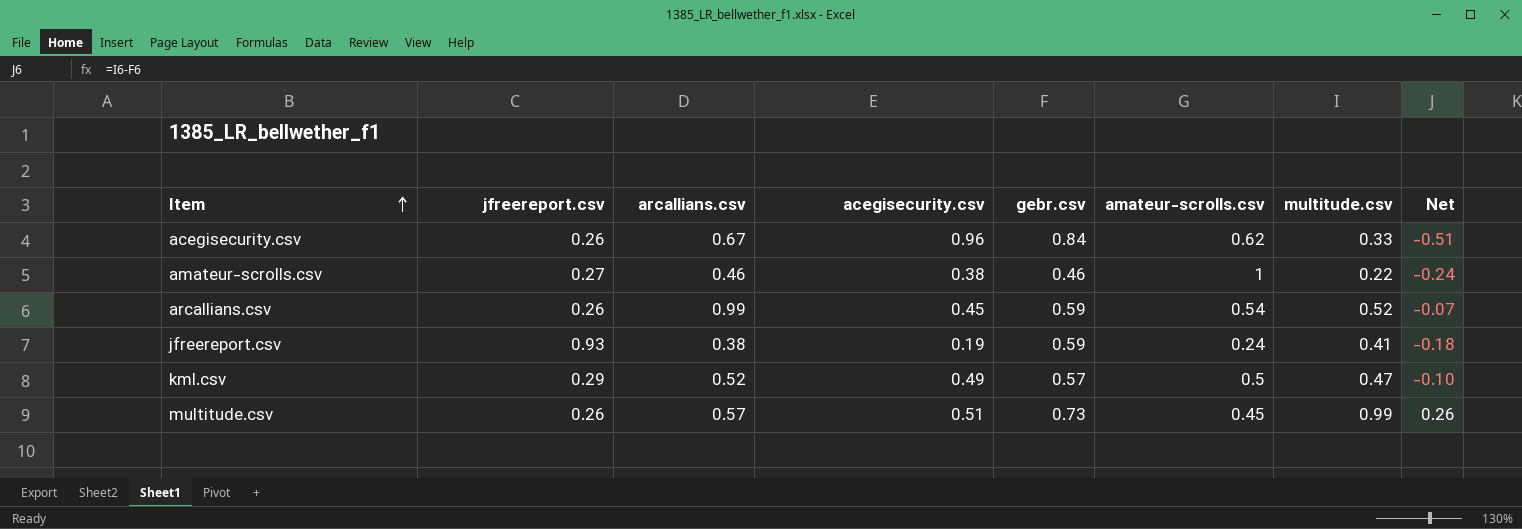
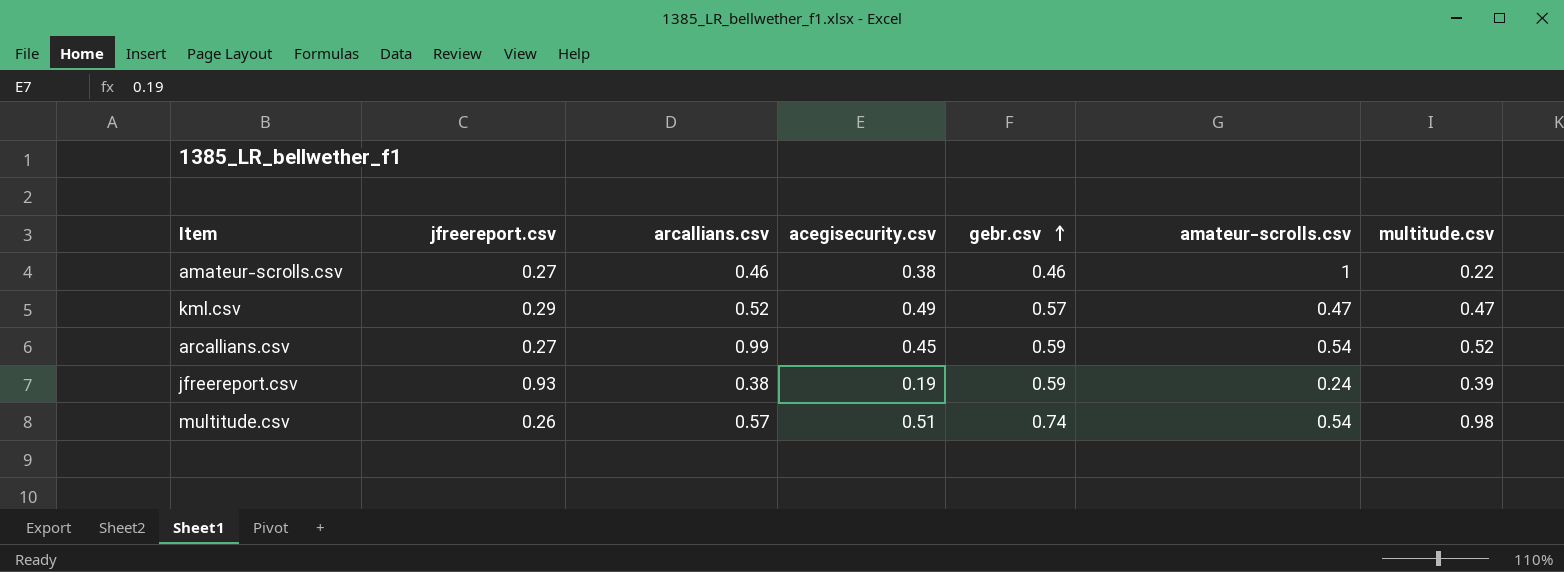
row order: Item ascending -> gebr.csv ascending
column Net | formula: [multitude.csv] - [gebr.csv] -> none
row acegisecurity.csv: 0.26 | 0.67 | 0.96 | 0.84 | 0.62 | 0.33 | -0.51 -> none
kml.csv | amateur-scrolls.csv: 0.5 -> 0.47
arcallians.csv | jfreereport.csv: 0.26 -> 0.27
jfreereport.csv | multitude.csv: 0.41 -> 0.39
multitude.csv | gebr.csv: 0.73 -> 0.74
multitude.csv | amateur-scrolls.csv: 0.45 -> 0.54
multitude.csv | multitude.csv: 0.99 -> 0.98

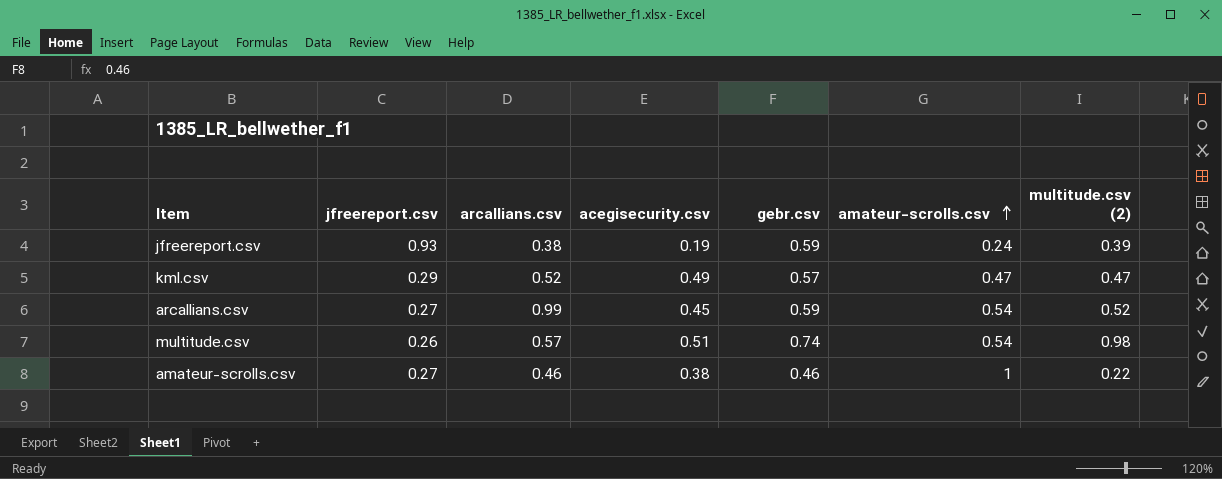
row order: gebr.csv ascending -> amateur-scrolls.csv ascending
column name: multitude.csv -> multitude.csv (2)

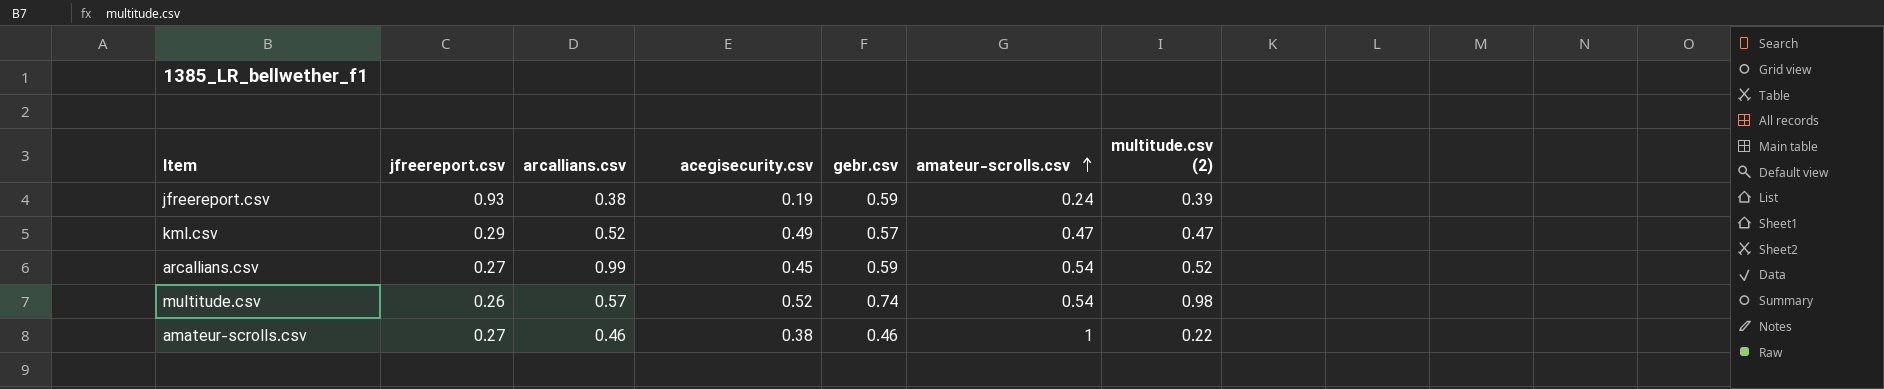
multitude.csv | acegisecurity.csv: 0.51 -> 0.52

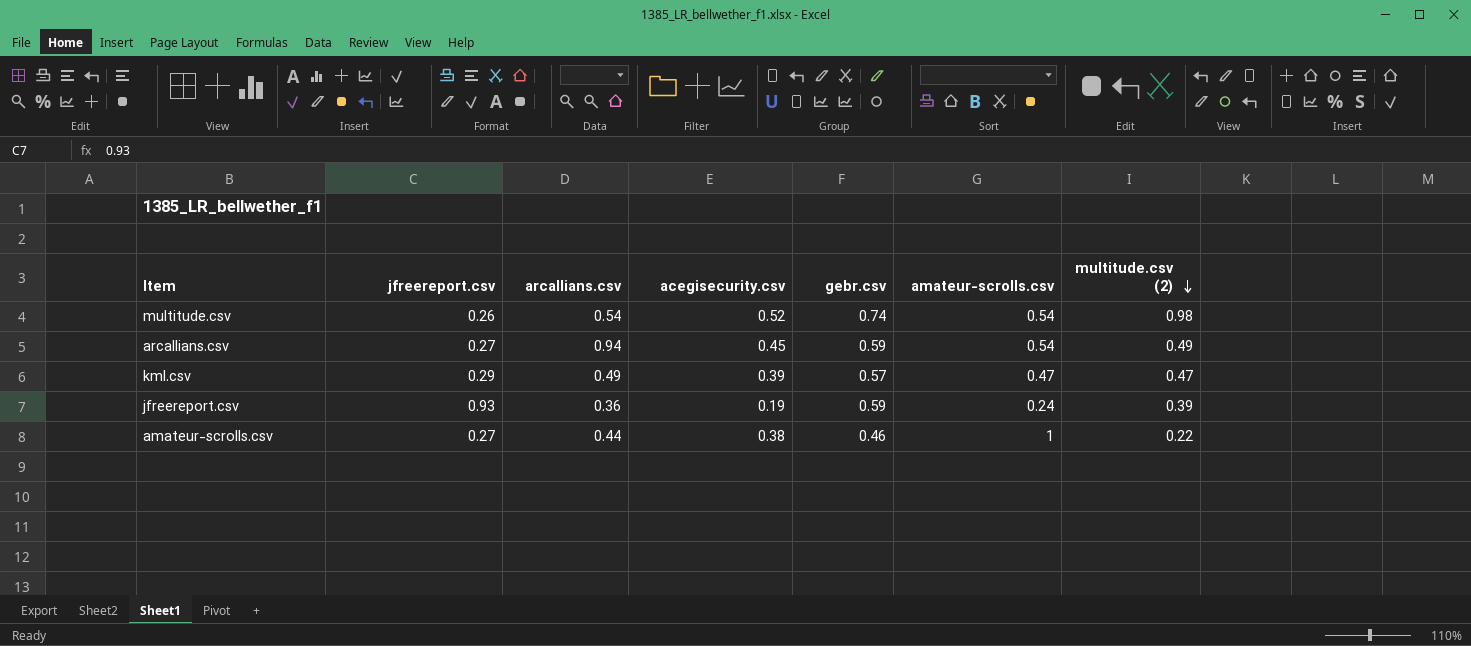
row order: amateur-scrolls.csv ascending -> multitude.csv (2) descending
multitude.csv | arcallians.csv: 0.57 -> 0.54
arcallians.csv | arcallians.csv: 0.99 -> 0.94
arcallians.csv | multitude.csv (2): 0.52 -> 0.49
kml.csv | arcallians.csv: 0.52 -> 0.49
kml.csv | acegisecurity.csv: 0.49 -> 0.39
jfreereport.csv | arcallians.csv: 0.38 -> 0.36
amateur-scrolls.csv | arcallians.csv: 0.46 -> 0.44

